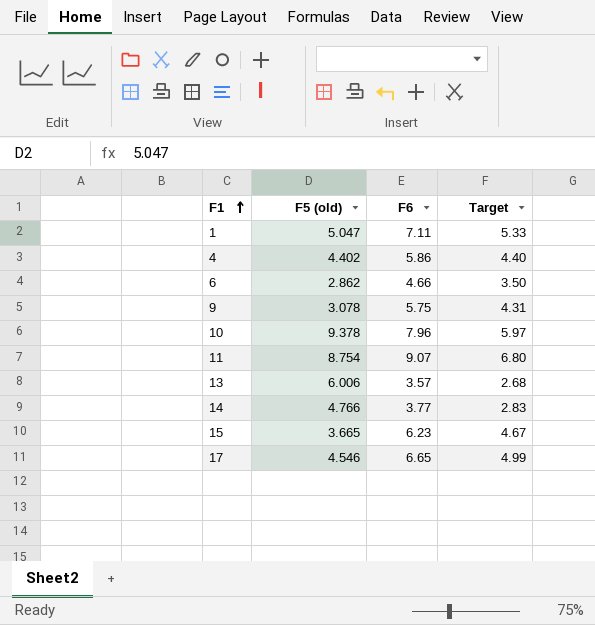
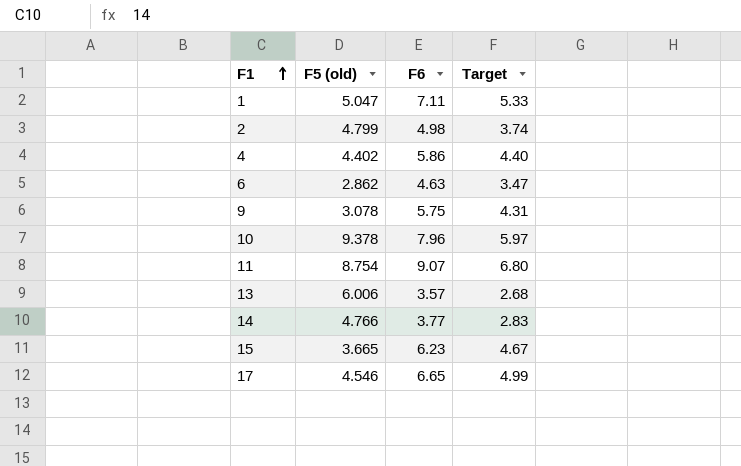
row 2: none -> 4.799 | 4.98 | 3.74
6 | F6: 4.66 -> 4.63
6 | Target: 3.50 -> 3.47

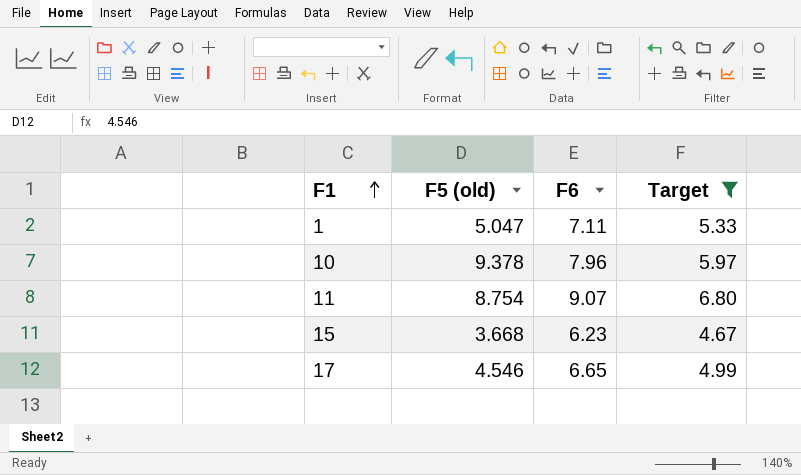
filter: none -> Target >= 4.67
15 | F5 (old): 3.665 -> 3.668

